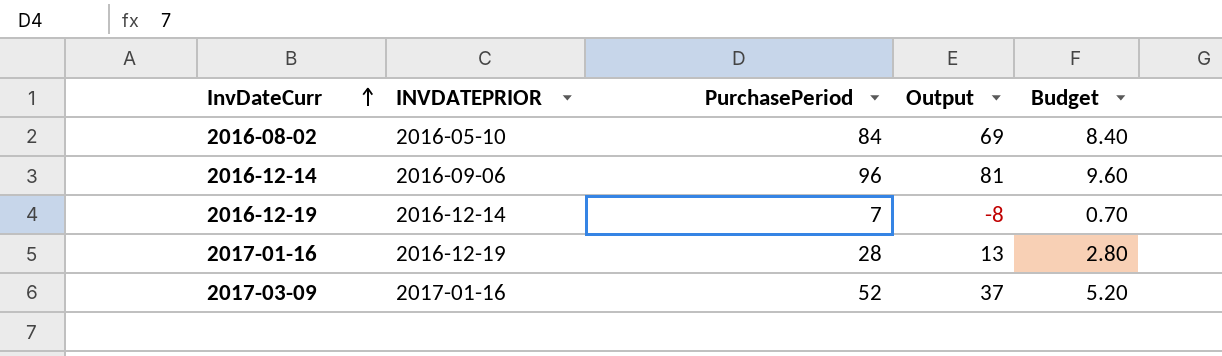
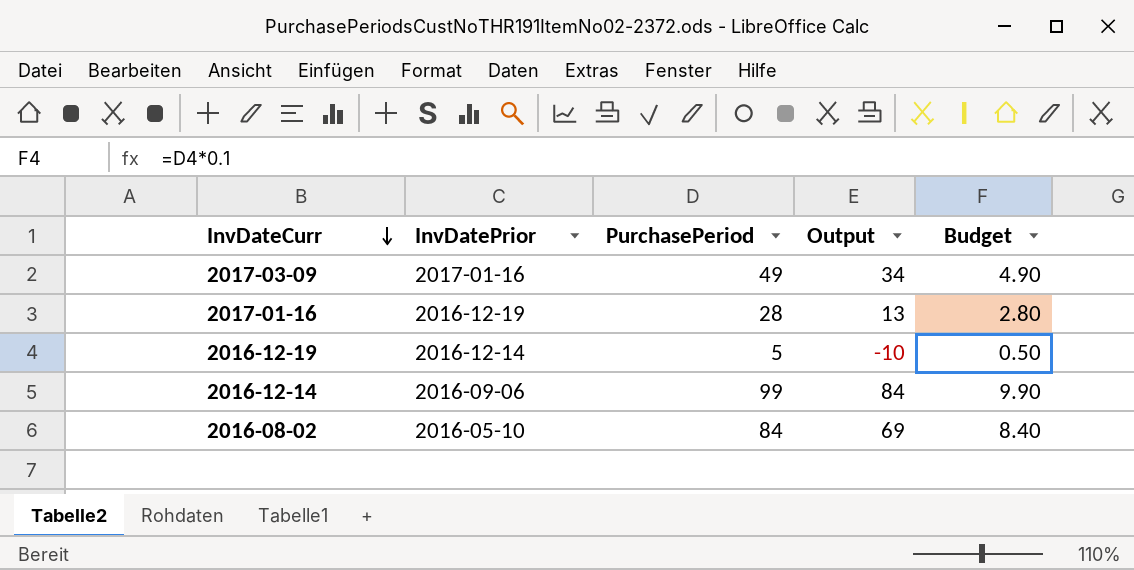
row order: InvDateCurr ascending -> InvDateCurr descending
column name: INVDATEPRIOR -> InvDatePrior
2017-03-09 | PurchasePeriod: 52 -> 49
2017-03-09 | Output: 37 -> 34
2017-03-09 | Budget: 5.20 -> 4.90
2016-12-19 | PurchasePeriod: 7 -> 5
2016-12-19 | Output: -8 -> -10
2016-12-19 | Budget: 0.70 -> 0.50
2016-12-14 | PurchasePeriod: 96 -> 99
2016-12-14 | Output: 81 -> 84
2016-12-14 | Budget: 9.60 -> 9.90

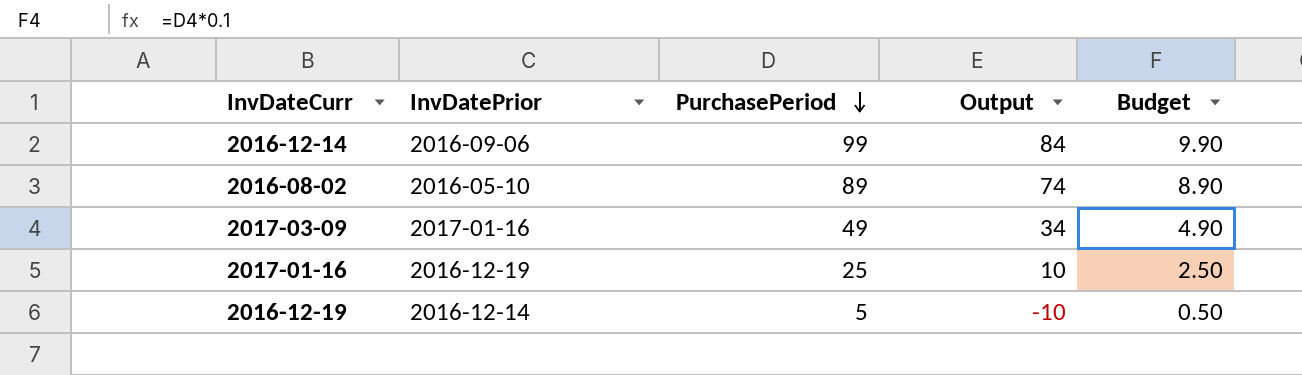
row order: InvDateCurr descending -> PurchasePeriod descending
2016-08-02 | PurchasePeriod: 84 -> 89
2016-08-02 | Output: 69 -> 74
2016-08-02 | Budget: 8.40 -> 8.90
2017-01-16 | PurchasePeriod: 28 -> 25
2017-01-16 | Output: 13 -> 10
2017-01-16 | Budget: 2.80 -> 2.50

